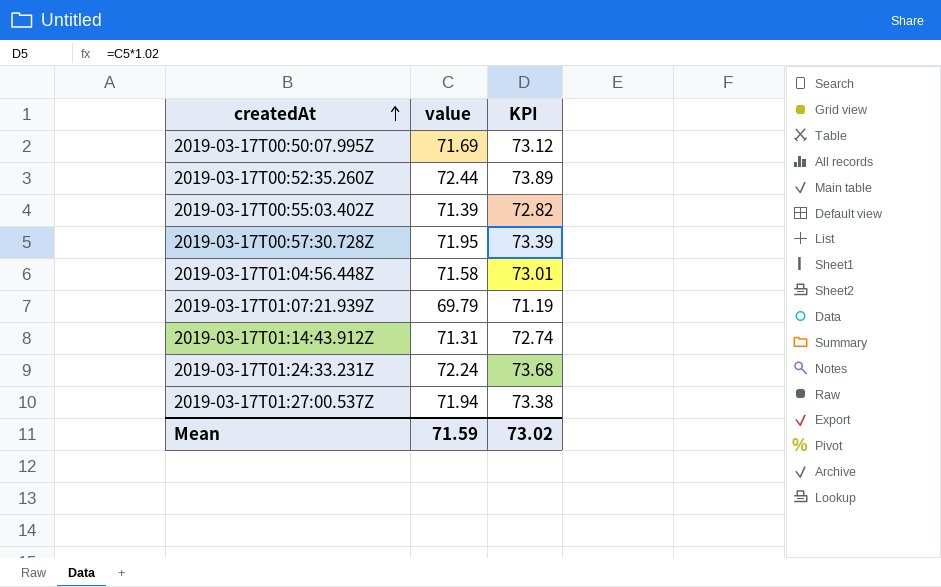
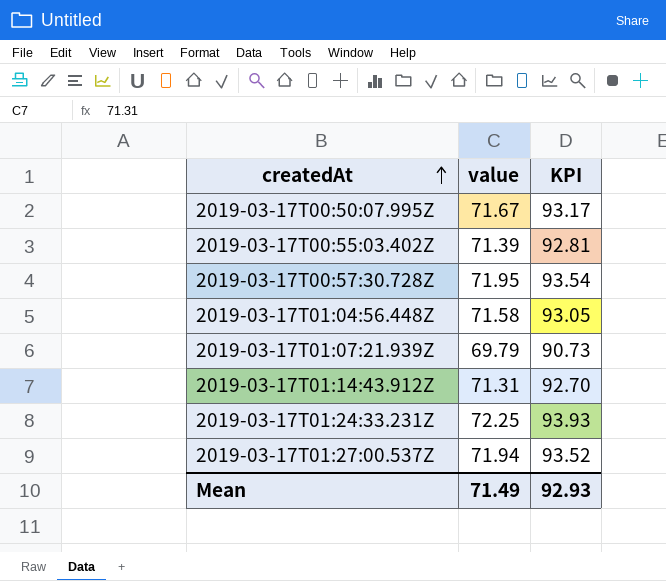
column KPI | formula: [value] * 1.02 -> [value] * 1.3
row 2019-03-17T00:52:35.260Z: 72.44 | 73.89 -> none
2019-03-17T00:50:07.995Z | value: 71.69 -> 71.67
2019-03-17T01:24:33.231Z | value: 72.24 -> 72.25
Mean | value: 71.59 -> 71.49
Mean | KPI: 73.02 -> 92.93

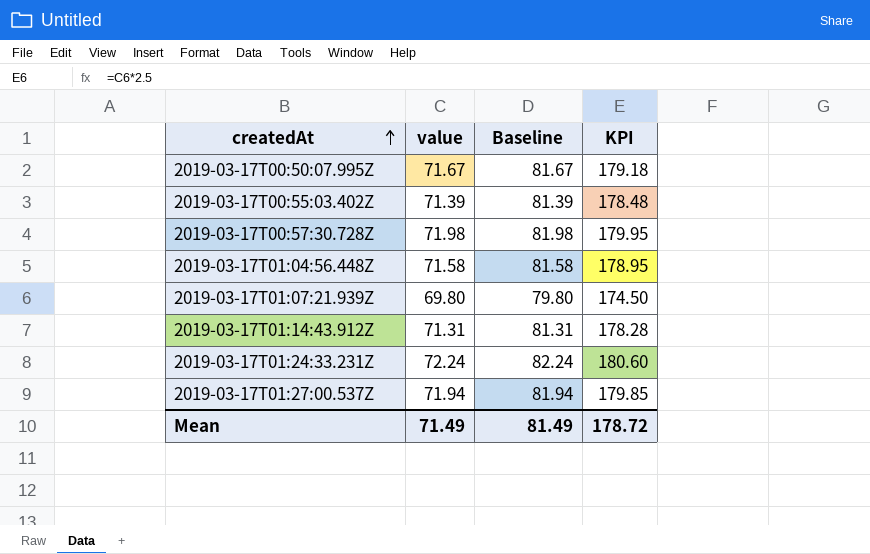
column Baseline | formula: none -> [value] + 10
column KPI | formula: [value] * 1.3 -> [value] * 2.5
2019-03-17T00:57:30.728Z | value: 71.95 -> 71.98
2019-03-17T01:07:21.939Z | value: 69.79 -> 69.80
2019-03-17T01:24:33.231Z | value: 72.25 -> 72.24
Mean | KPI: 92.93 -> 178.72

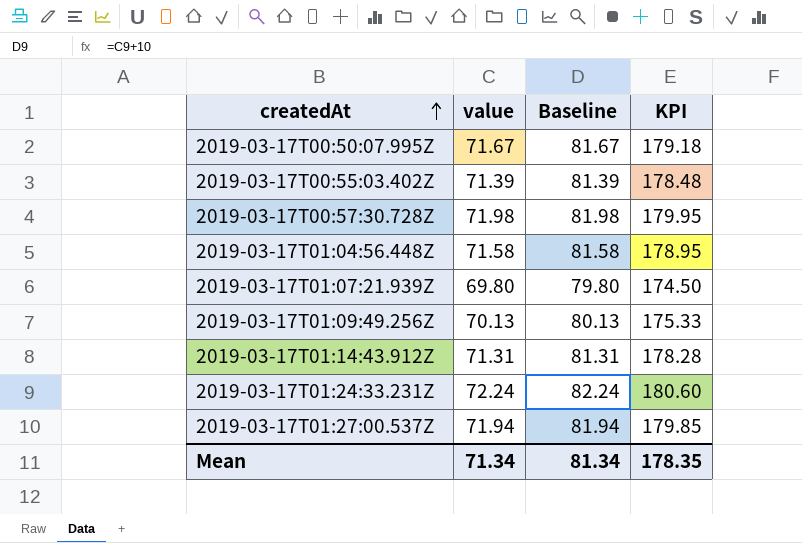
row 2019-03-17T01:09:49.256Z: none -> 70.13 | 80.13 | 175.33
Mean | value: 71.49 -> 71.34
Mean | Baseline: 81.49 -> 81.34
Mean | KPI: 178.72 -> 178.35

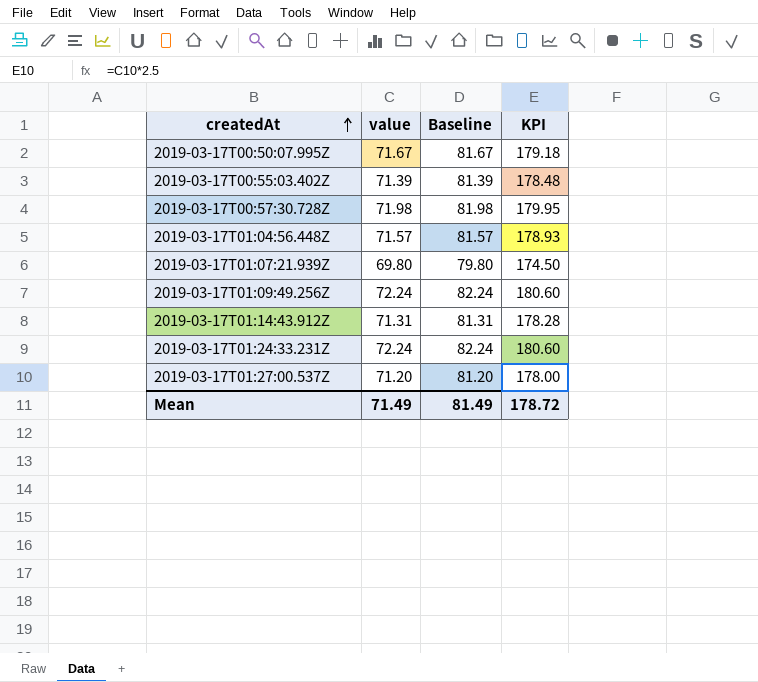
2019-03-17T01:04:56.448Z | value: 71.58 -> 71.57
2019-03-17T01:04:56.448Z | Baseline: 81.58 -> 81.57
2019-03-17T01:04:56.448Z | KPI: 178.95 -> 178.93
2019-03-17T01:09:49.256Z | value: 70.13 -> 72.24
2019-03-17T01:09:49.256Z | Baseline: 80.13 -> 82.24
2019-03-17T01:09:49.256Z | KPI: 175.33 -> 180.60
2019-03-17T01:27:00.537Z | value: 71.94 -> 71.20
2019-03-17T01:27:00.537Z | Baseline: 81.94 -> 81.20
2019-03-17T01:27:00.537Z | KPI: 179.85 -> 178.00
Mean | value: 71.34 -> 71.49
Mean | Baseline: 81.34 -> 81.49
Mean | KPI: 178.35 -> 178.72

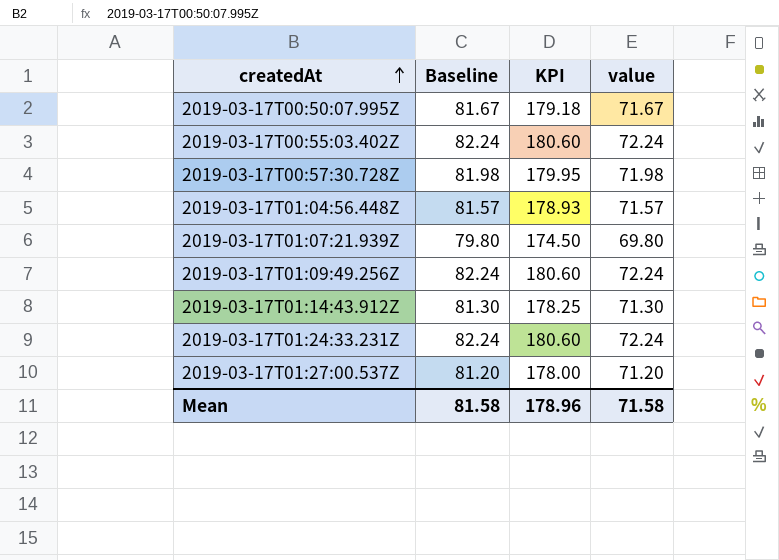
column value | position: 2 -> 4
2019-03-17T00:55:03.402Z | Baseline: 81.39 -> 82.24
2019-03-17T00:55:03.402Z | KPI: 178.48 -> 180.60
2019-03-17T00:55:03.402Z | value: 71.39 -> 72.24
2019-03-17T01:14:43.912Z | Baseline: 81.31 -> 81.30
2019-03-17T01:14:43.912Z | KPI: 178.28 -> 178.25
2019-03-17T01:14:43.912Z | value: 71.31 -> 71.30
Mean | Baseline: 81.49 -> 81.58
Mean | KPI: 178.72 -> 178.96
Mean | value: 71.49 -> 71.58

